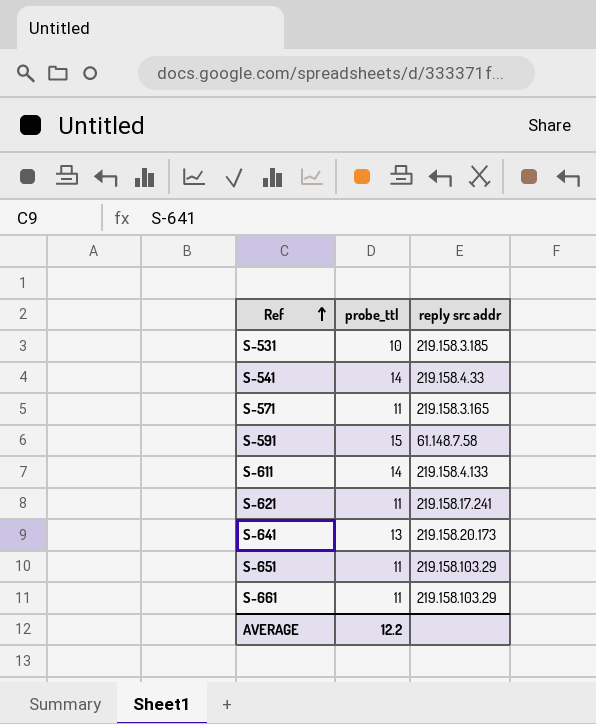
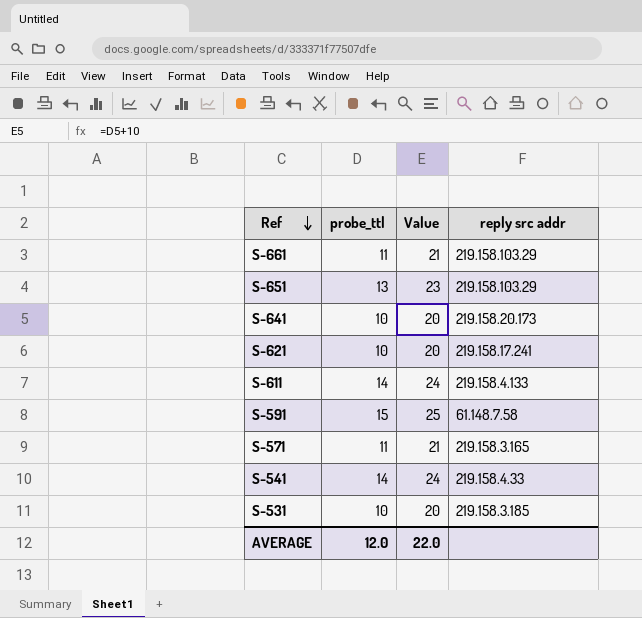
row order: Ref ascending -> Ref descending
column Value | formula: none -> [probe_ttl] + 10
S-651 | probe_ttl: 11 -> 13
S-641 | probe_ttl: 13 -> 10
S-621 | probe_ttl: 11 -> 10
AVERAGE | probe_ttl: 12.2 -> 12.0

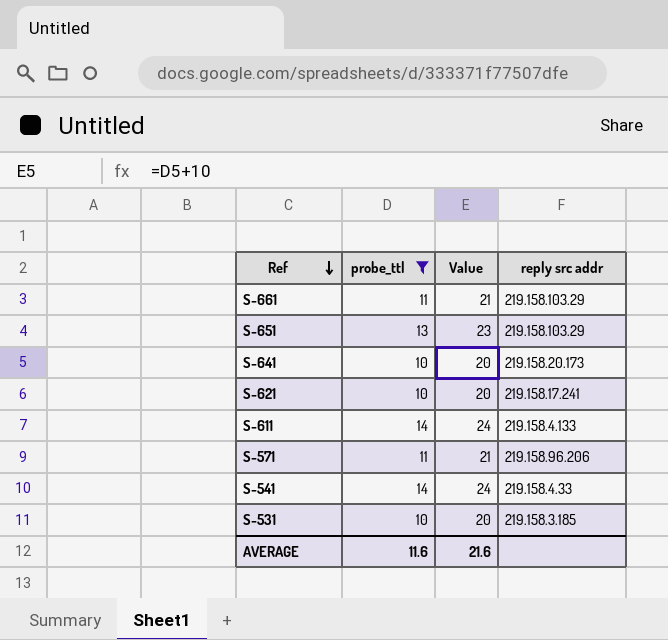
filter: none -> probe_ttl != 15
S-571 | reply src addr: 219.158.3.165 -> 219.158.96.206
AVERAGE | probe_ttl: 12.0 -> 11.6
AVERAGE | Value: 22.0 -> 21.6

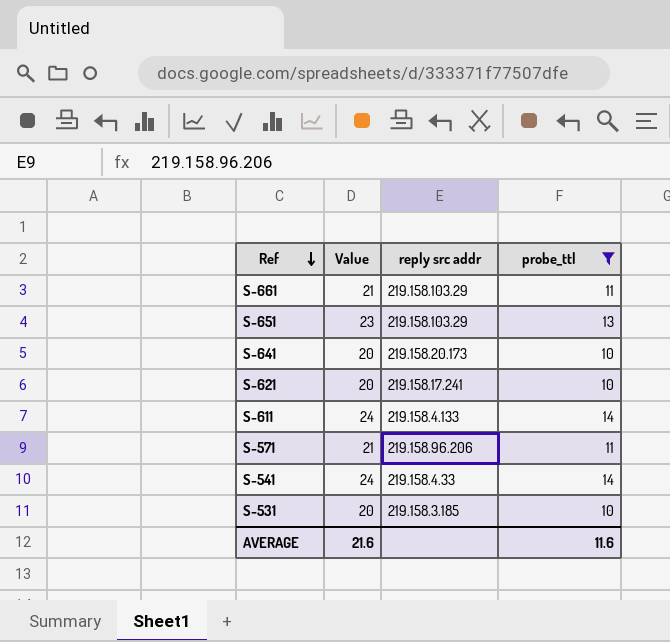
column probe_ttl | position: 2 -> 4

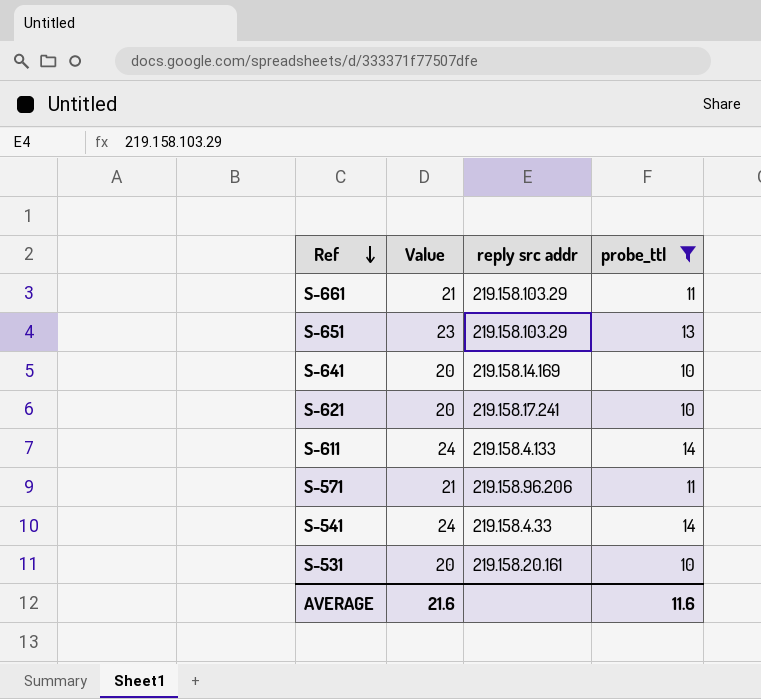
S-641 | reply src addr: 219.158.20.173 -> 219.158.14.169
S-531 | reply src addr: 219.158.3.185 -> 219.158.20.161

